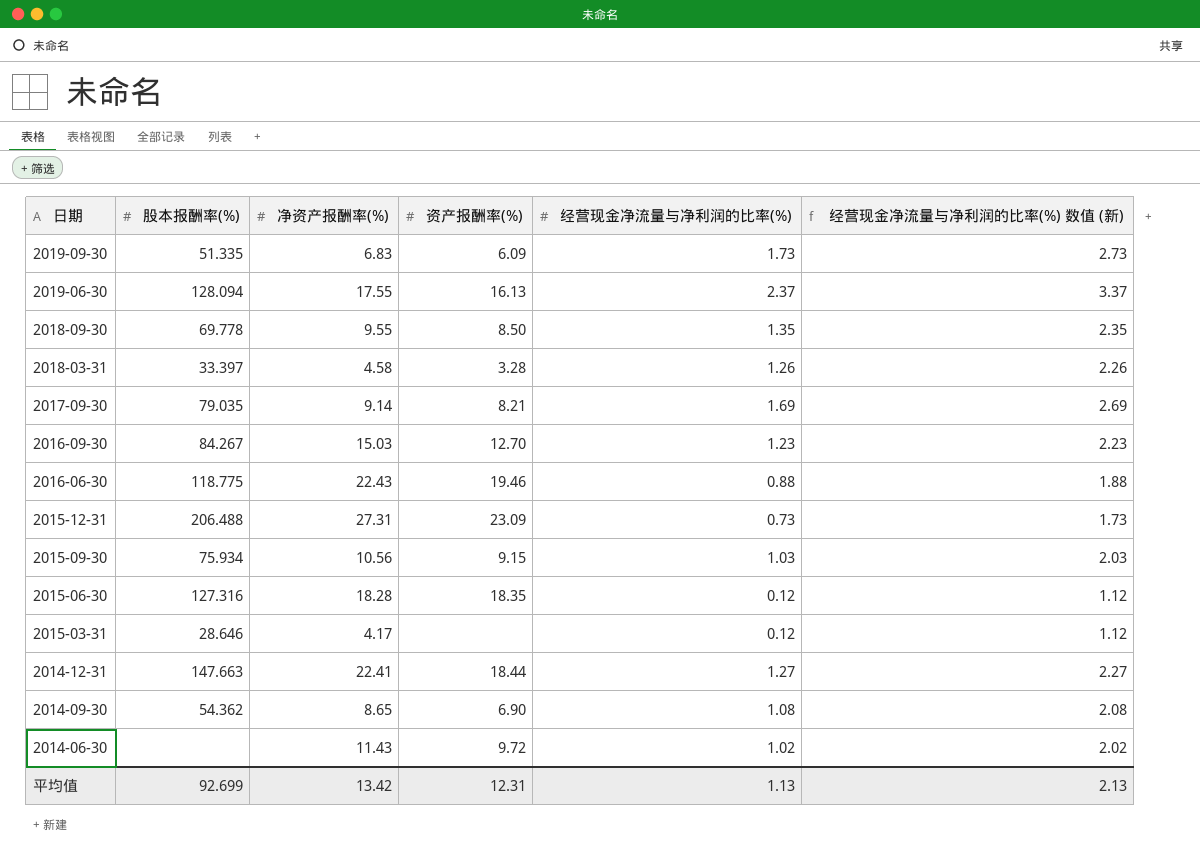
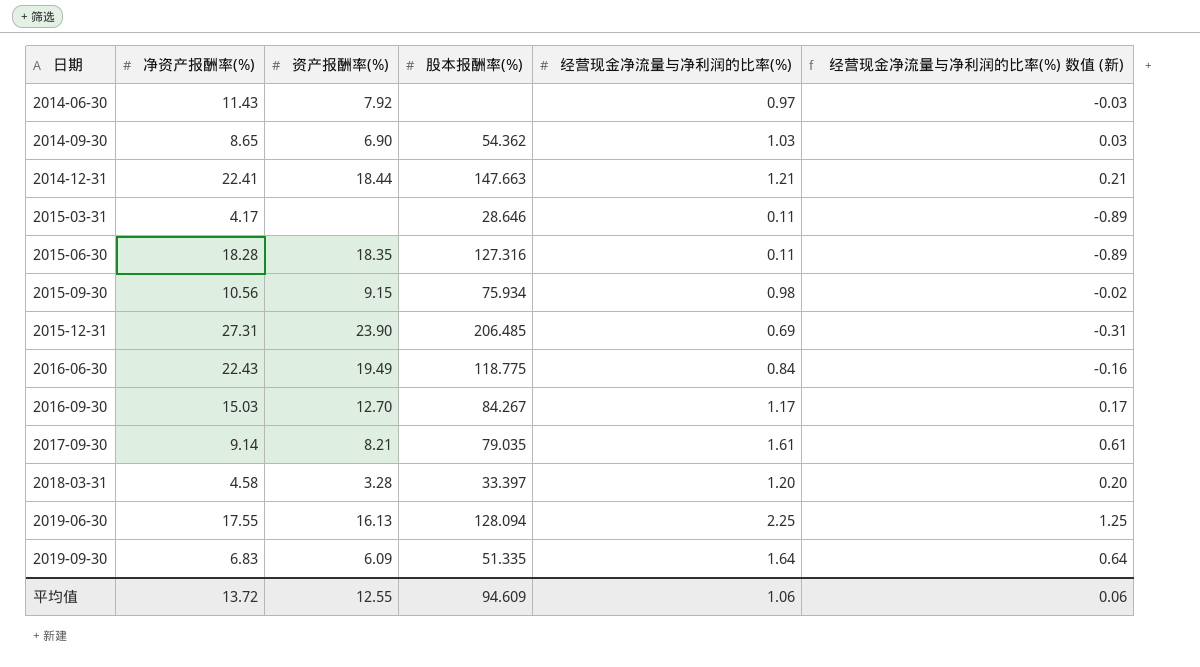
row order: 日期 descending -> 日期 ascending
column 股本报酬率(%) | position: 2 -> 4
column 经营现金净流量与净利润的比率(%) 数值 (新) | formula: [经营现金净流量与净利润的比率(%)] + 1 -> [经营现金净流量与净利润的比率(%)] - 1
row 2018-09-30: 69.778 | 9.55 | 8.50 | 1.35 | 2.35 -> none
2014-06-30 | 资产报酬率(%): 9.72 -> 7.92
2014-06-30 | 经营现金净流量与净利润的比率(%): 1.02 -> 0.97
2014-09-30 | 经营现金净流量与净利润的比率(%): 1.08 -> 1.03
2014-12-31 | 经营现金净流量与净利润的比率(%): 1.27 -> 1.21
2015-03-31 | 经营现金净流量与净利润的比率(%): 0.12 -> 0.11
2015-06-30 | 经营现金净流量与净利润的比率(%): 0.12 -> 0.11
2015-09-30 | 经营现金净流量与净利润的比率(%): 1.03 -> 0.98
2015-12-31 | 资产报酬率(%): 23.09 -> 23.90
2015-12-31 | 股本报酬率(%): 206.488 -> 206.485
2015-12-31 | 经营现金净流量与净利润的比率(%): 0.73 -> 0.69
2016-06-30 | 资产报酬率(%): 19.46 -> 19.49
2016-06-30 | 经营现金净流量与净利润的比率(%): 0.88 -> 0.84
2016-09-30 | 经营现金净流量与净利润的比率(%): 1.23 -> 1.17
2017-09-30 | 经营现金净流量与净利润的比率(%): 1.69 -> 1.61
2018-03-31 | 经营现金净流量与净利润的比率(%): 1.26 -> 1.20
2019-06-30 | 经营现金净流量与净利润的比率(%): 2.37 -> 2.25
2019-09-30 | 经营现金净流量与净利润的比率(%): 1.73 -> 1.64
平均值 | 净资产报酬率(%): 13.42 -> 13.72
平均值 | 资产报酬率(%): 12.31 -> 12.55
平均值 | 股本报酬率(%): 92.699 -> 94.609
平均值 | 经营现金净流量与净利润的比率(%): 1.13 -> 1.06
平均值 | 经营现金净流量与净利润的比率(%) 数值 (新): 2.13 -> 0.06

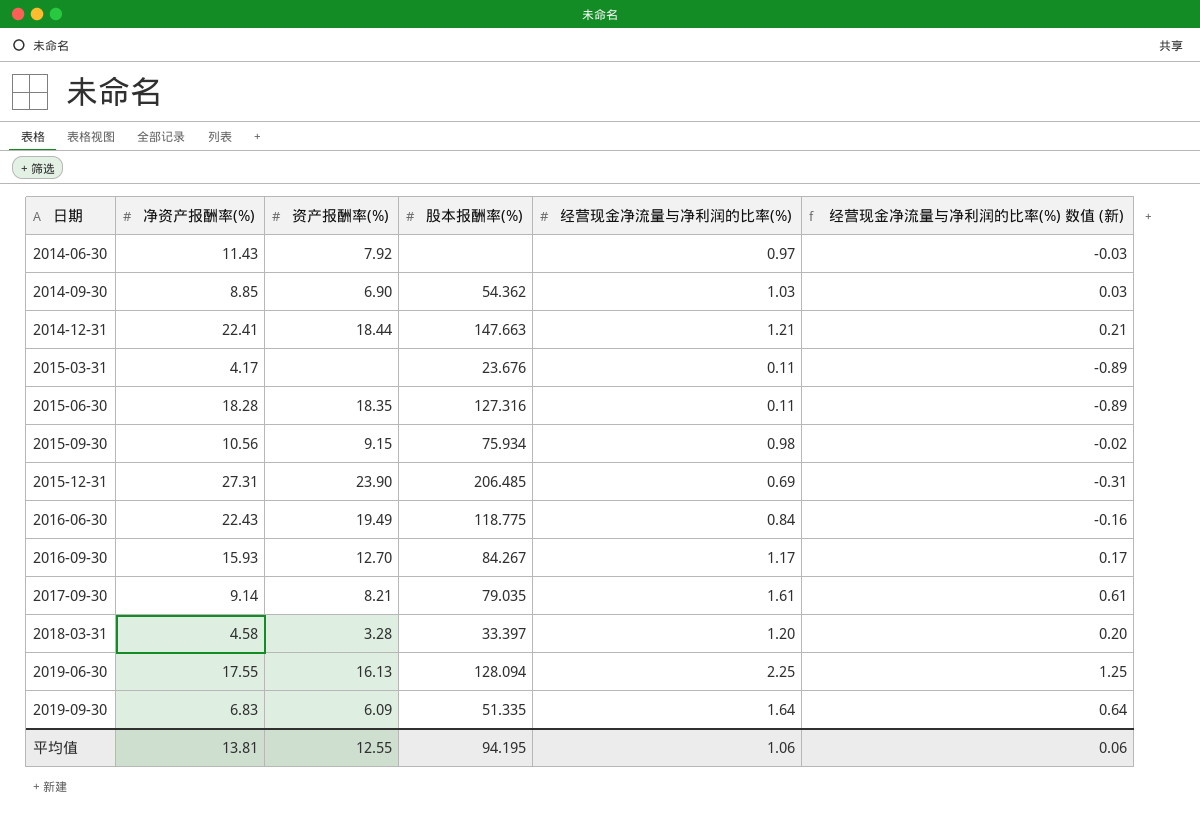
2014-09-30 | 净资产报酬率(%): 8.65 -> 8.85
2015-03-31 | 股本报酬率(%): 28.646 -> 23.676
2016-09-30 | 净资产报酬率(%): 15.03 -> 15.93
平均值 | 净资产报酬率(%): 13.72 -> 13.81
平均值 | 股本报酬率(%): 94.609 -> 94.195

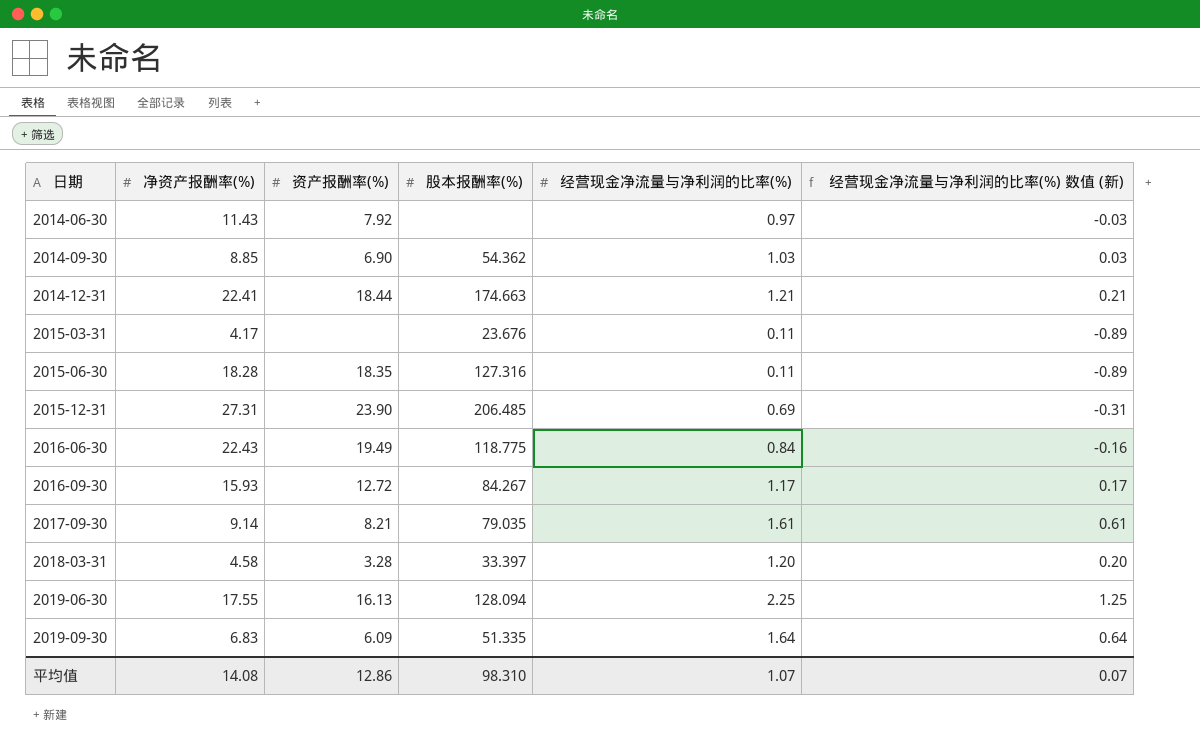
row 2015-09-30: 10.56 | 9.15 | 75.934 | 0.98 | -0.02 -> none
2014-12-31 | 股本报酬率(%): 147.663 -> 174.663
2016-09-30 | 资产报酬率(%): 12.70 -> 12.72
平均值 | 净资产报酬率(%): 13.81 -> 14.08
平均值 | 资产报酬率(%): 12.55 -> 12.86
平均值 | 股本报酬率(%): 94.195 -> 98.310
平均值 | 经营现金净流量与净利润的比率(%): 1.06 -> 1.07
平均值 | 经营现金净流量与净利润的比率(%) 数值 (新): 0.06 -> 0.07

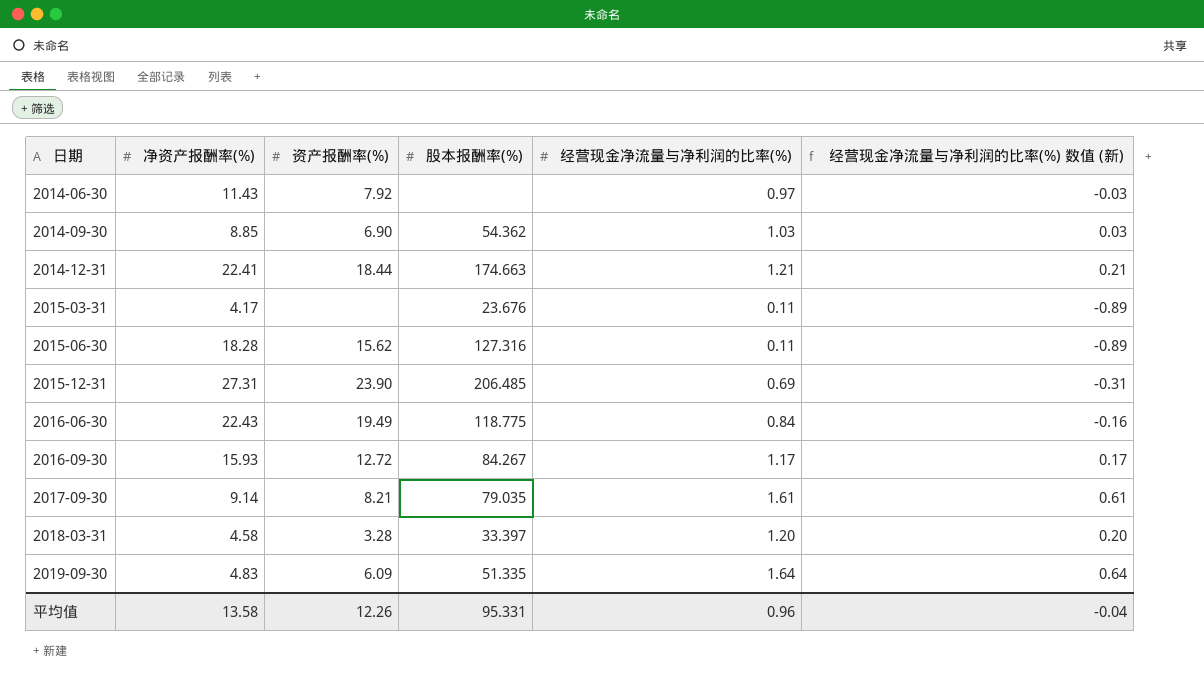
row 2019-06-30: 17.55 | 16.13 | 128.094 | 2.25 | 1.25 -> none
2015-06-30 | 资产报酬率(%): 18.35 -> 15.62
2019-09-30 | 净资产报酬率(%): 6.83 -> 4.83
平均值 | 净资产报酬率(%): 14.08 -> 13.58
平均值 | 资产报酬率(%): 12.86 -> 12.26
平均值 | 股本报酬率(%): 98.310 -> 95.331
平均值 | 经营现金净流量与净利润的比率(%): 1.07 -> 0.96
平均值 | 经营现金净流量与净利润的比率(%) 数值 (新): 0.07 -> -0.04

